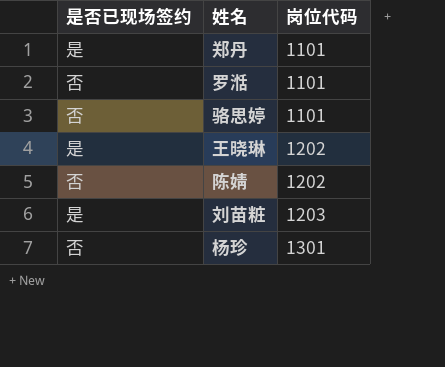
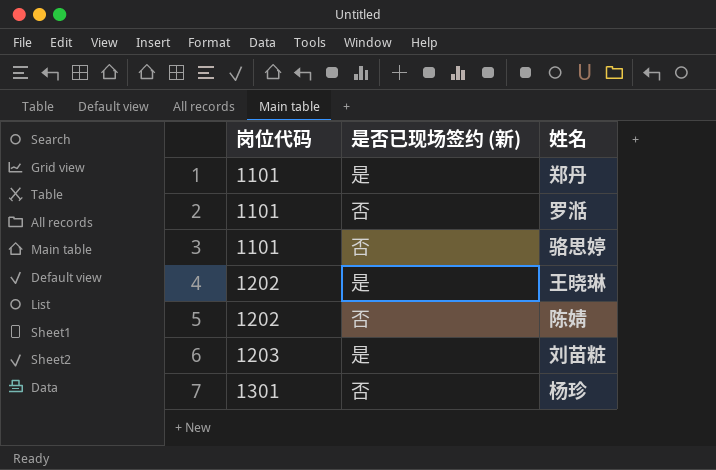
column 岗位代码 | position: 3 -> 1
column name: 是否已现场签约 -> 是否已现场签约 (新)

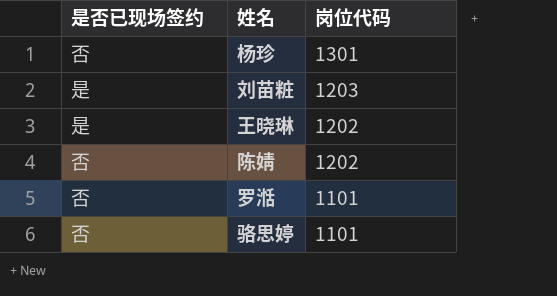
row order: 岗位代码 ascending -> 岗位代码 descending
column name: 是否已现场签约 (新) -> 是否已现场签约
column 岗位代码 | position: 1 -> 3
row 郑丹: 1101 | 是 -> none

